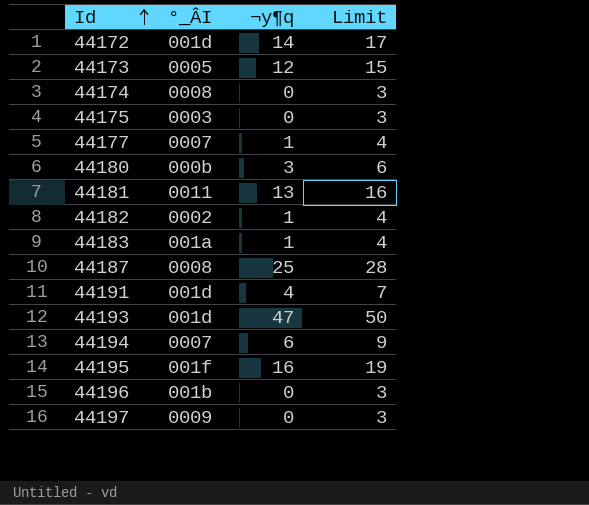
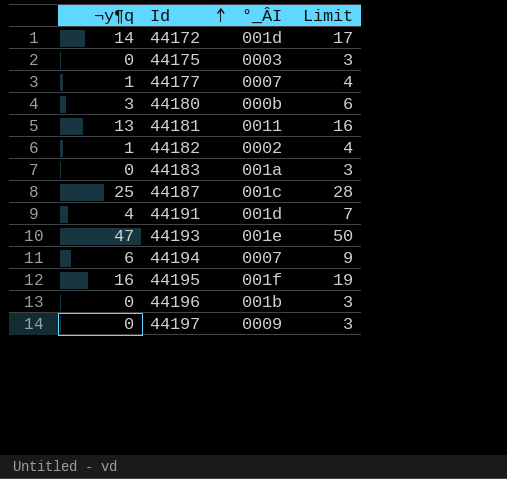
column ¬y¶q | position: 3 -> 1
row 44173: 0005 | 12 | 15 -> none
row 44174: 0008 | 0 | 3 -> none
44183 | ¬y¶q: 1 -> 0
44183 | Limit: 4 -> 3
44187 | °_ÂI: 0008 -> 001c
44193 | °_ÂI: 001d -> 001e

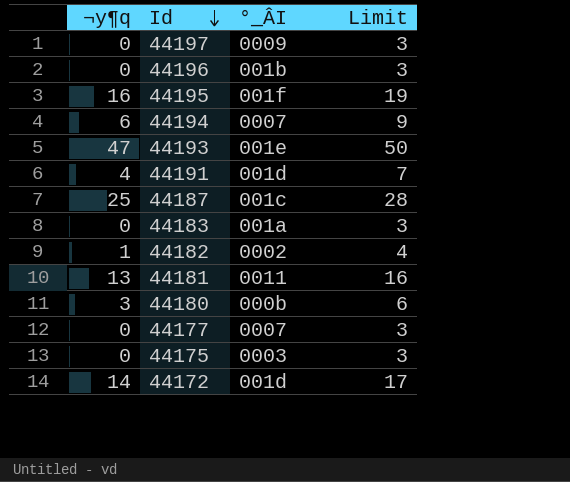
row order: Id ascending -> Id descending
44177 | ¬y¶q: 1 -> 0
44177 | Limit: 4 -> 3

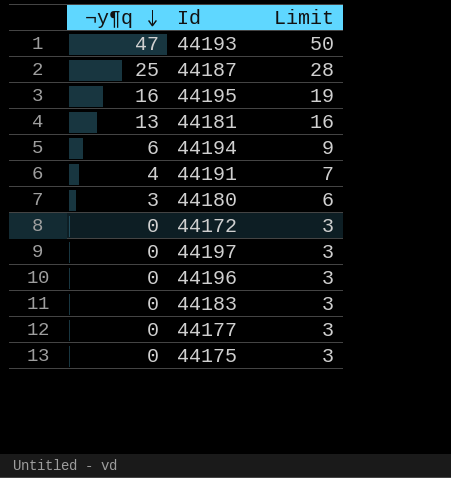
row order: Id descending -> ¬y¶q descending
column °_ÂI | position: 3 -> none
row 44182: 1 | 0002 | 4 -> none
44172 | ¬y¶q: 14 -> 0
44172 | Limit: 17 -> 3

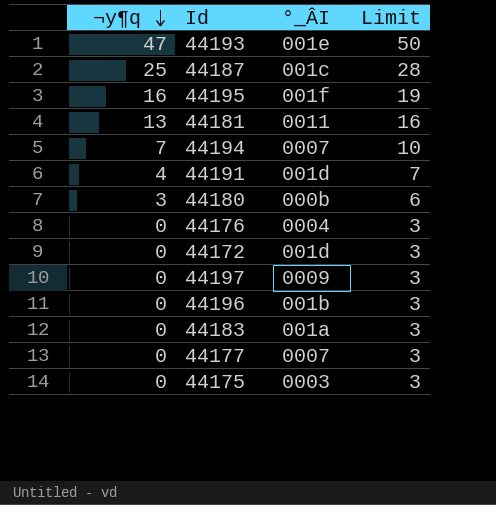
column °_ÂI | position: none -> 3
44194 | ¬y¶q: 6 -> 7
44194 | Limit: 9 -> 10
row 44176: none -> 0 | 0004 | 3

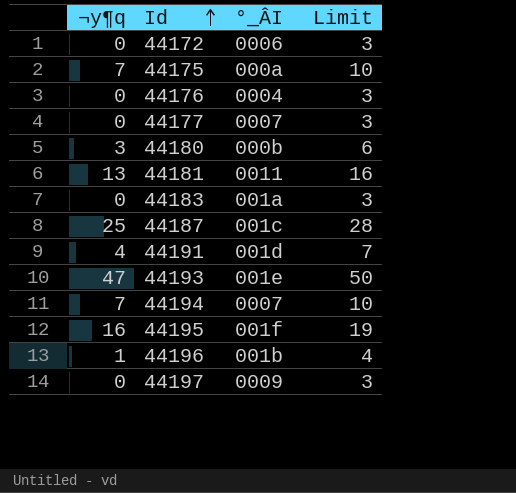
row order: ¬y¶q descending -> Id ascending
44172 | °_ÂI: 001d -> 0006
44175 | ¬y¶q: 0 -> 7
44175 | °_ÂI: 0003 -> 000a
44175 | Limit: 3 -> 10
44196 | ¬y¶q: 0 -> 1
44196 | Limit: 3 -> 4

